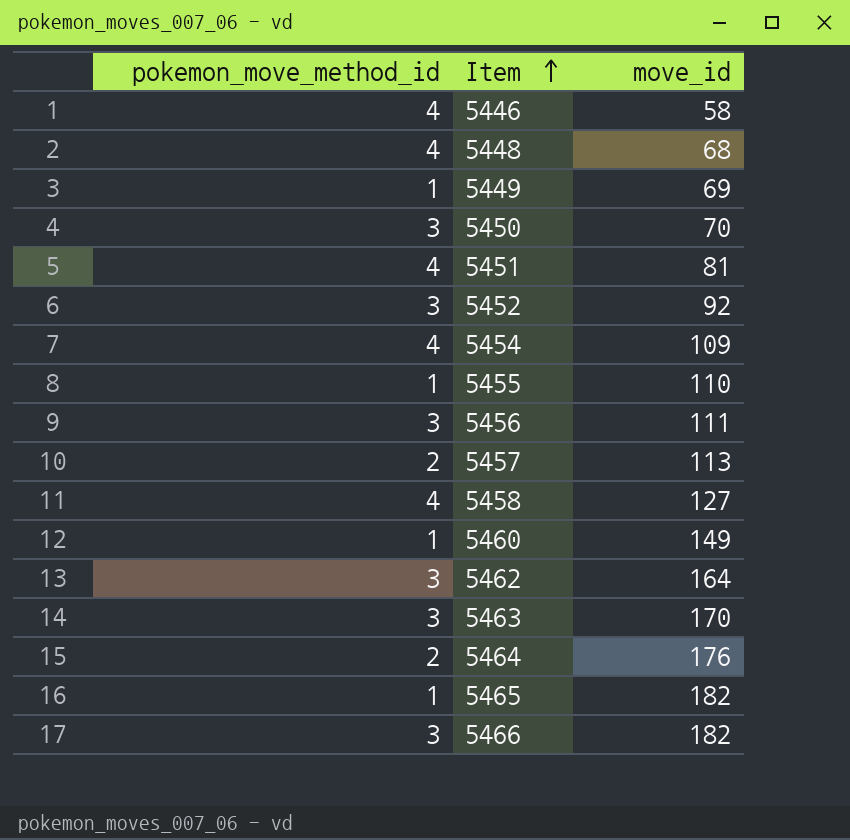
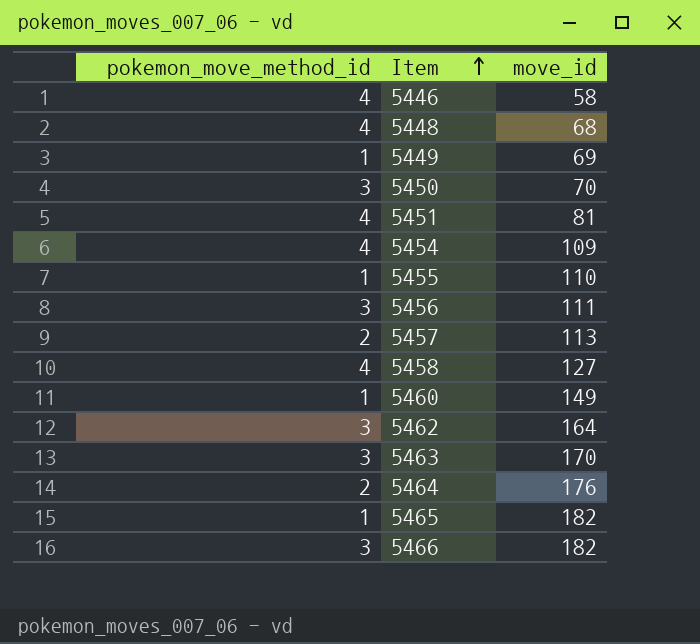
row 5452: 3 | 92 -> none

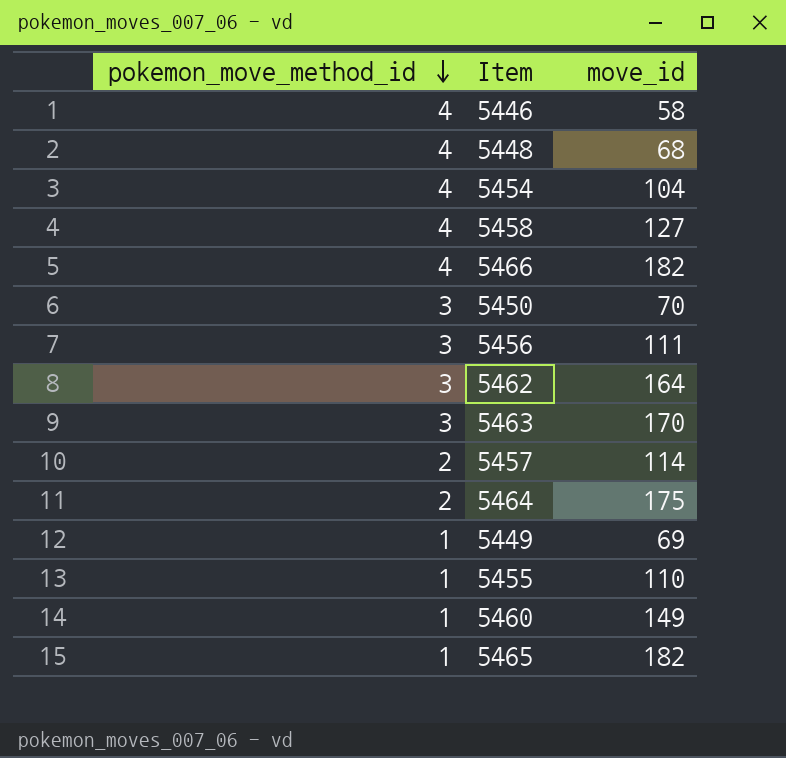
row order: Item ascending -> pokemon_move_method_id descending
row 5451: 4 | 81 -> none
5454 | move_id: 109 -> 104
5466 | pokemon_move_method_id: 3 -> 4
5457 | move_id: 113 -> 114
5464 | move_id: 176 -> 175

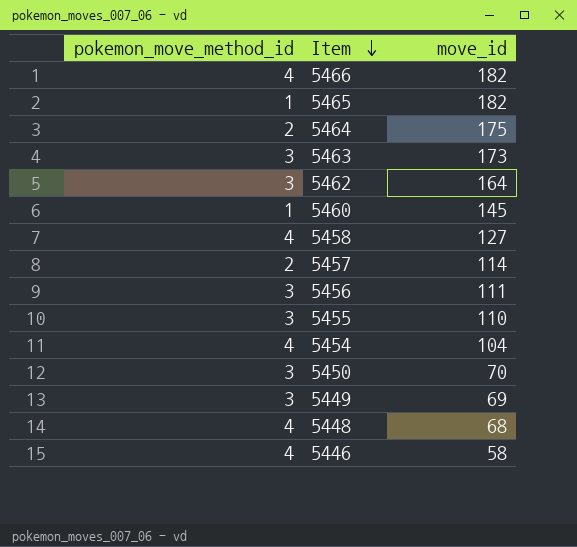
row order: pokemon_move_method_id descending -> Item descending
5463 | move_id: 170 -> 173
5460 | move_id: 149 -> 145
5455 | pokemon_move_method_id: 1 -> 3
5449 | pokemon_move_method_id: 1 -> 3

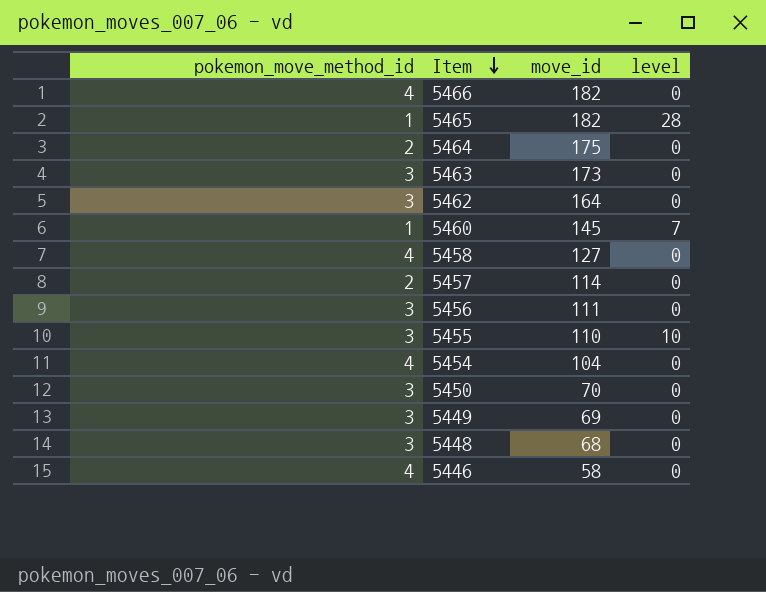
column level | position: none -> 4
5448 | pokemon_move_method_id: 4 -> 3

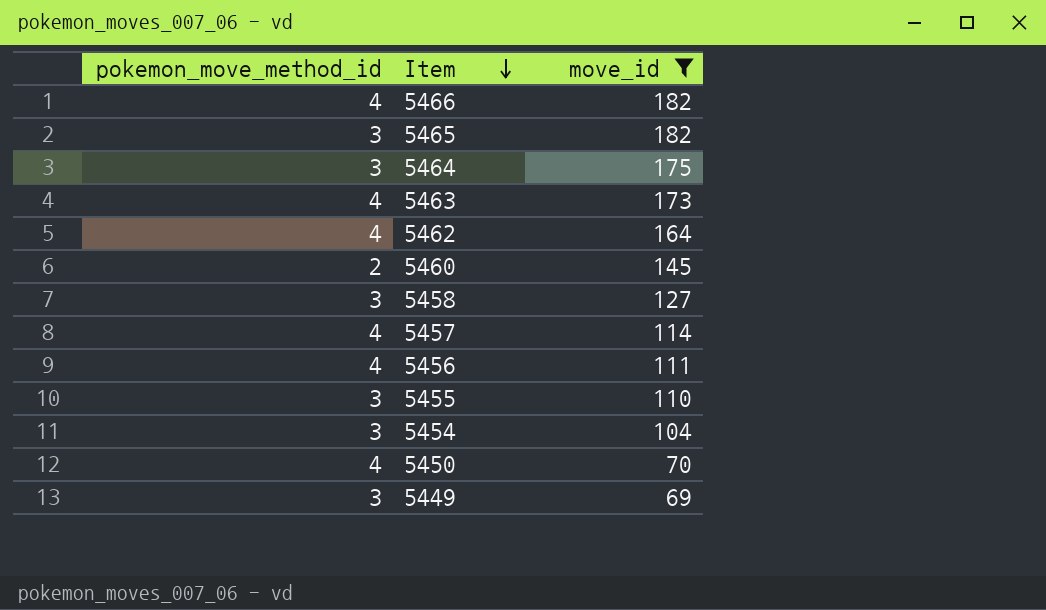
filter: none -> move_id >= 69
column level | position: 4 -> none
5465 | pokemon_move_method_id: 1 -> 3
5464 | pokemon_move_method_id: 2 -> 3
5463 | pokemon_move_method_id: 3 -> 4
5462 | pokemon_move_method_id: 3 -> 4
5460 | pokemon_move_method_id: 1 -> 2
5458 | pokemon_move_method_id: 4 -> 3
5457 | pokemon_move_method_id: 2 -> 4
5456 | pokemon_move_method_id: 3 -> 4
5454 | pokemon_move_method_id: 4 -> 3
5450 | pokemon_move_method_id: 3 -> 4

